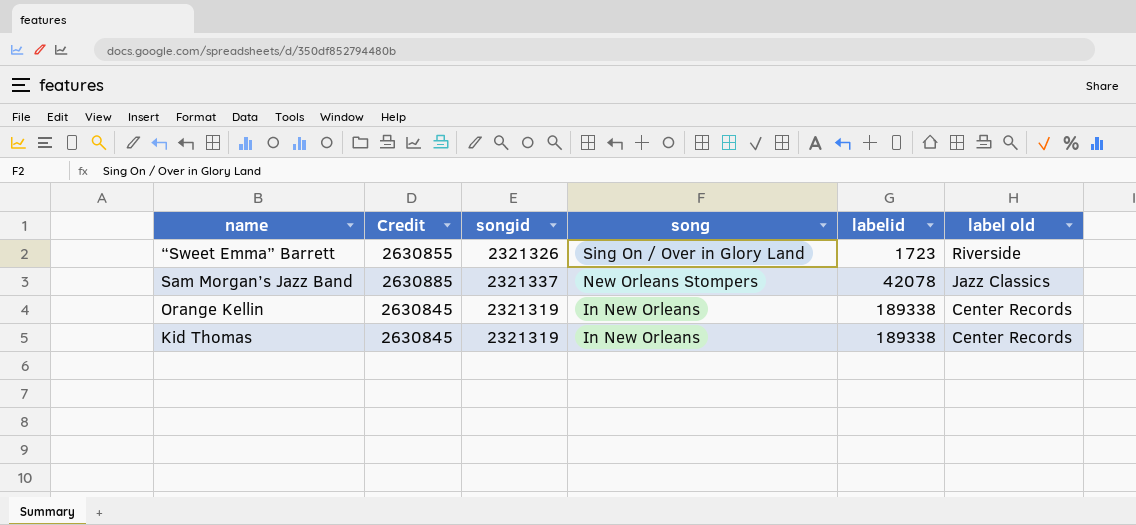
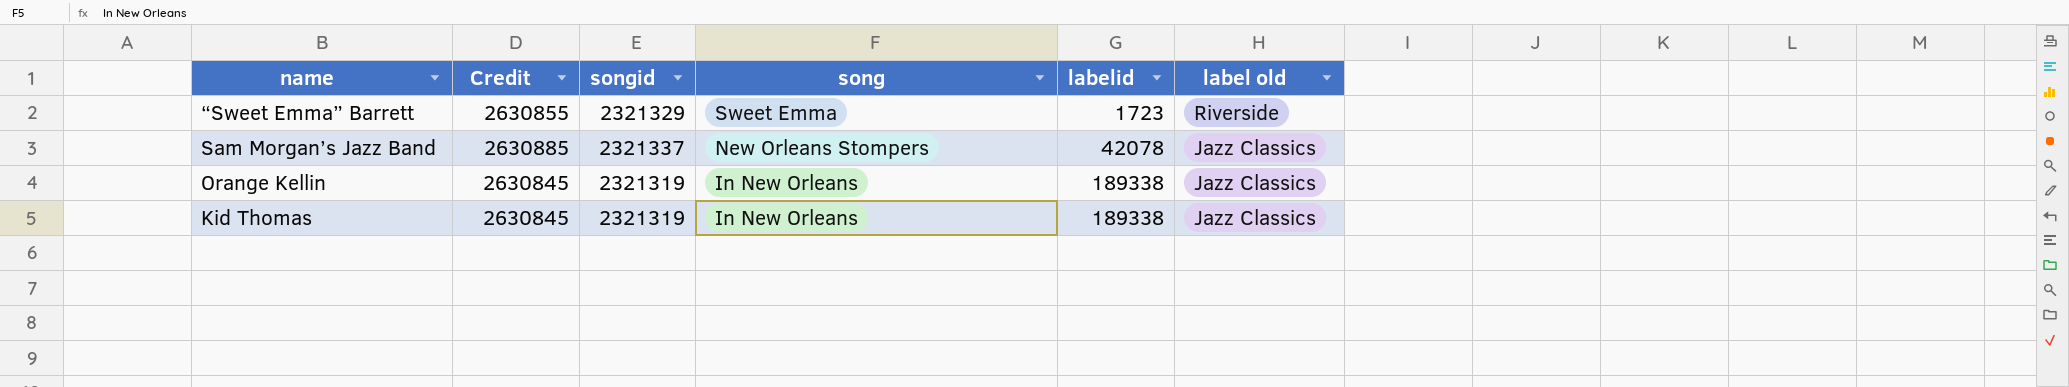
“Sweet Emma” Barrett | songid: 2321326 -> 2321329
“Sweet Emma” Barrett | song: Sing On / Over in Glory Land -> Sweet Emma
Orange Kellin | label old: Center Records -> Jazz Classics
Kid Thomas | label old: Center Records -> Jazz Classics

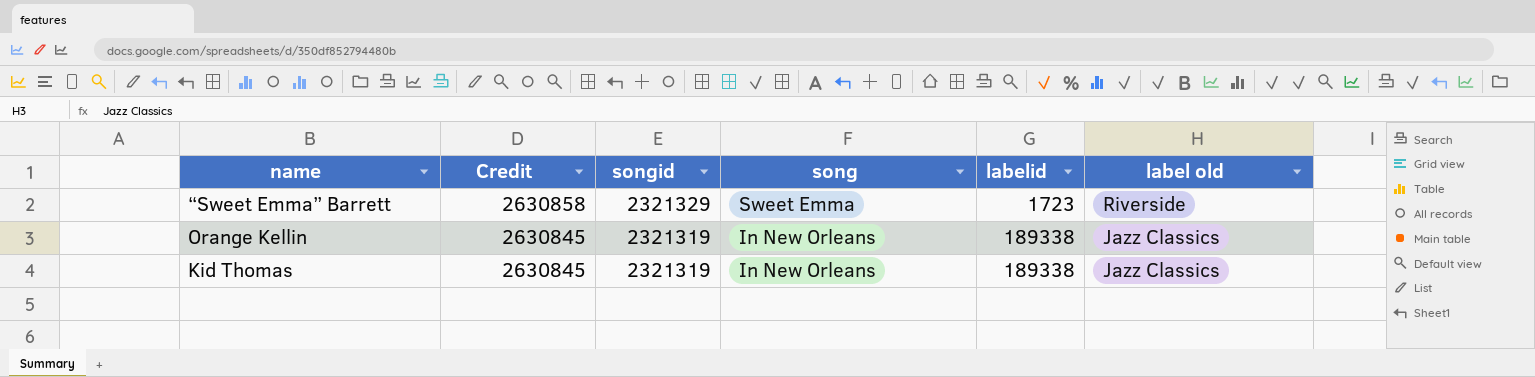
row Sam Morgan’s Jazz Band: 2630885 | 2321337 | New Orleans Stompers | 42078 | Jazz Classics -> none
“Sweet Emma” Barrett | Credit: 2630855 -> 2630858

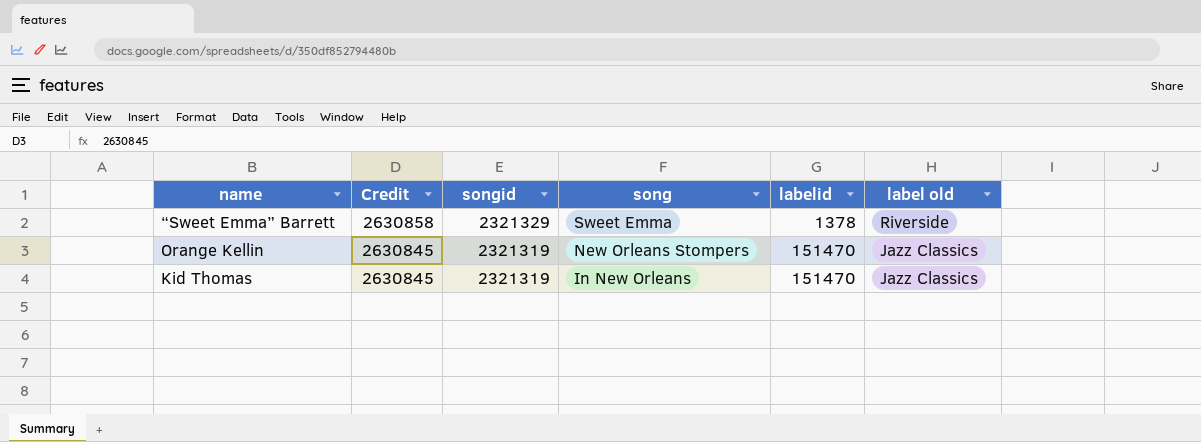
“Sweet Emma” Barrett | labelid: 1723 -> 1378
Orange Kellin | song: In New Orleans -> New Orleans Stompers
Orange Kellin | labelid: 189338 -> 151470
Kid Thomas | labelid: 189338 -> 151470

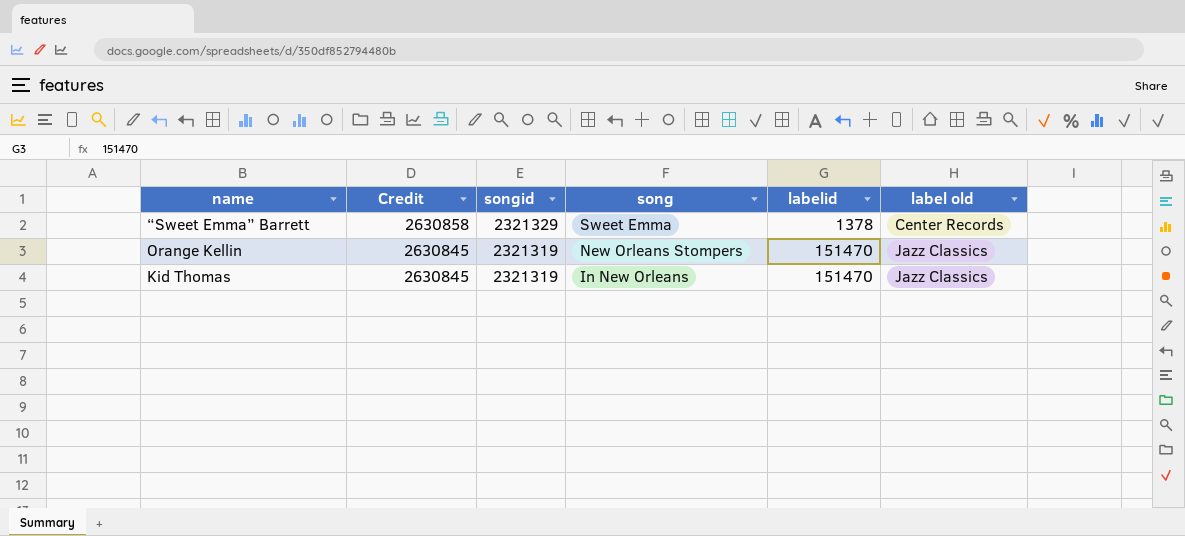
“Sweet Emma” Barrett | label old: Riverside -> Center Records

